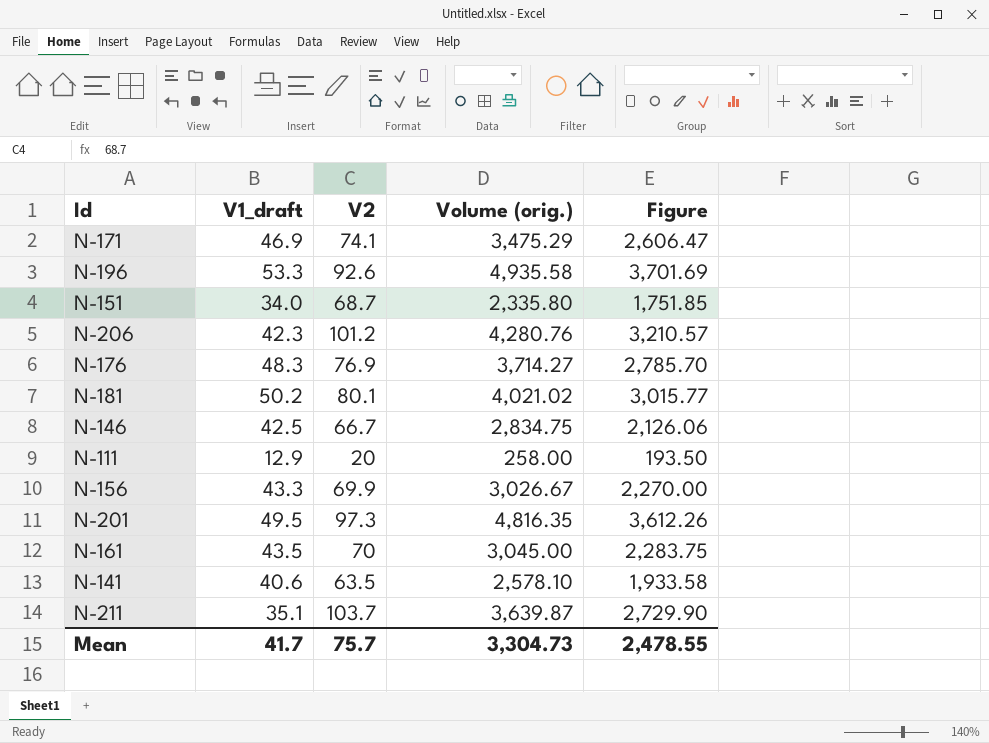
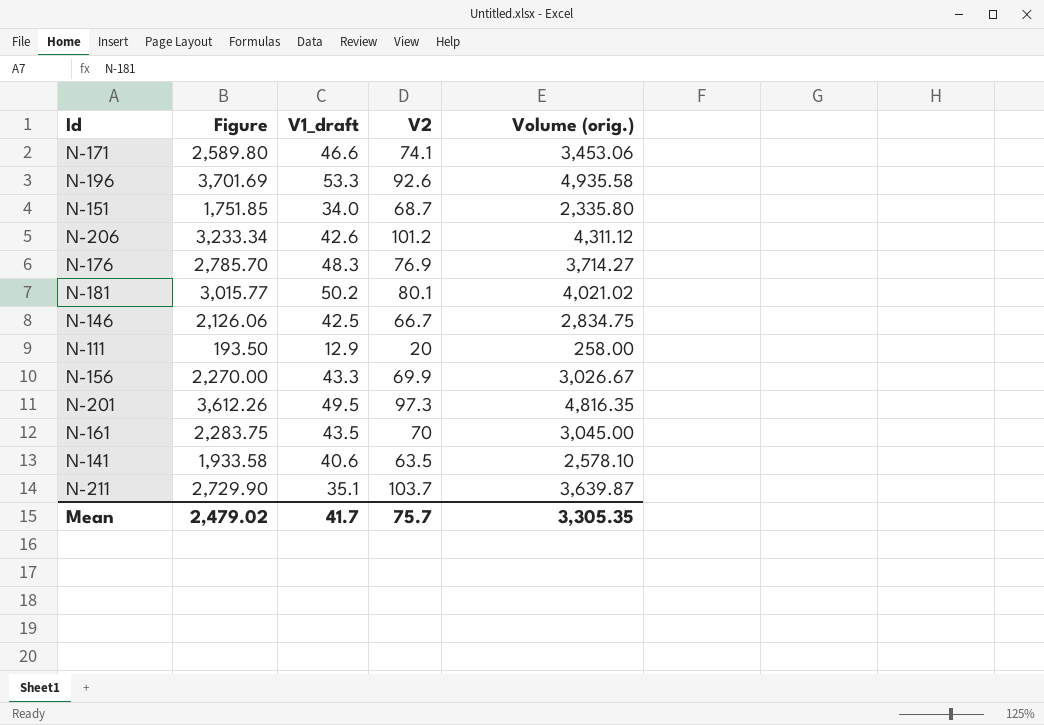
column Figure | position: 5 -> 2
N-171 | Figure: 2,606.47 -> 2,589.80
N-171 | V1_draft: 46.9 -> 46.6
N-171 | Volume (orig.): 3,475.29 -> 3,453.06
N-206 | Figure: 3,210.57 -> 3,233.34
N-206 | V1_draft: 42.3 -> 42.6
N-206 | Volume (orig.): 4,280.76 -> 4,311.12
Mean | Figure: 2,478.55 -> 2,479.02
Mean | Volume (orig.): 3,304.73 -> 3,305.35

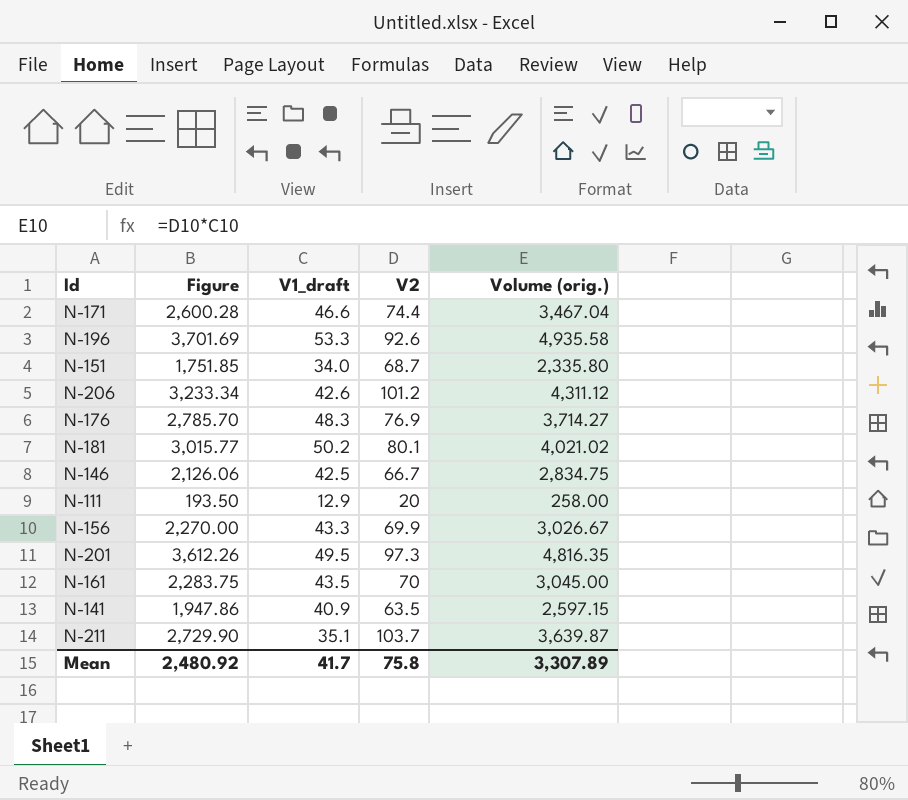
N-171 | Figure: 2,589.80 -> 2,600.28
N-171 | V2: 74.1 -> 74.4
N-171 | Volume (orig.): 3,453.06 -> 3,467.04
N-141 | Figure: 1,933.58 -> 1,947.86
N-141 | V1_draft: 40.6 -> 40.9
N-141 | Volume (orig.): 2,578.10 -> 2,597.15
Mean | Figure: 2,479.02 -> 2,480.92
Mean | V2: 75.7 -> 75.8
Mean | Volume (orig.): 3,305.35 -> 3,307.89

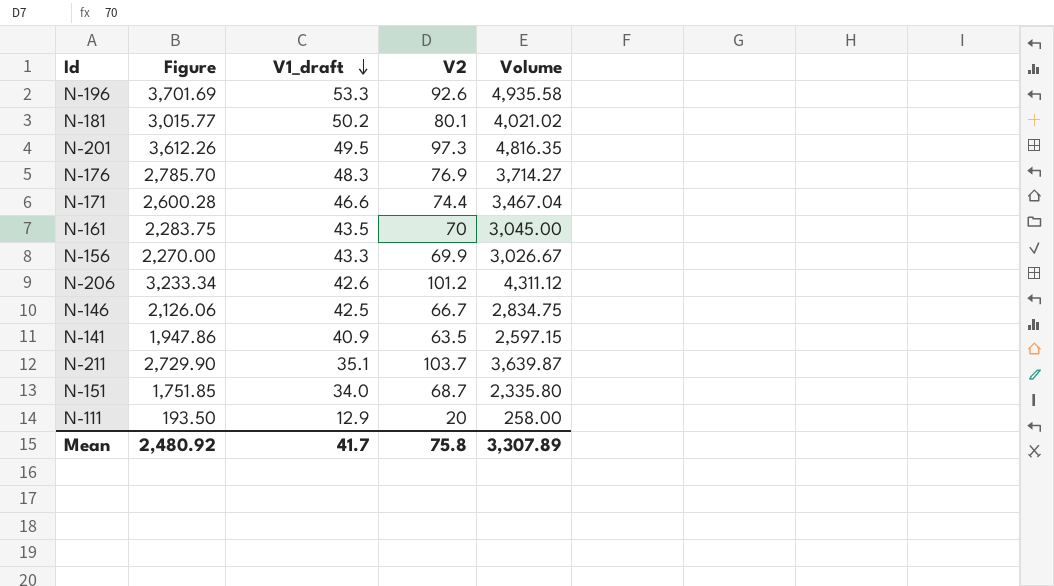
row order: none -> V1_draft descending
column name: Volume (orig.) -> Volume

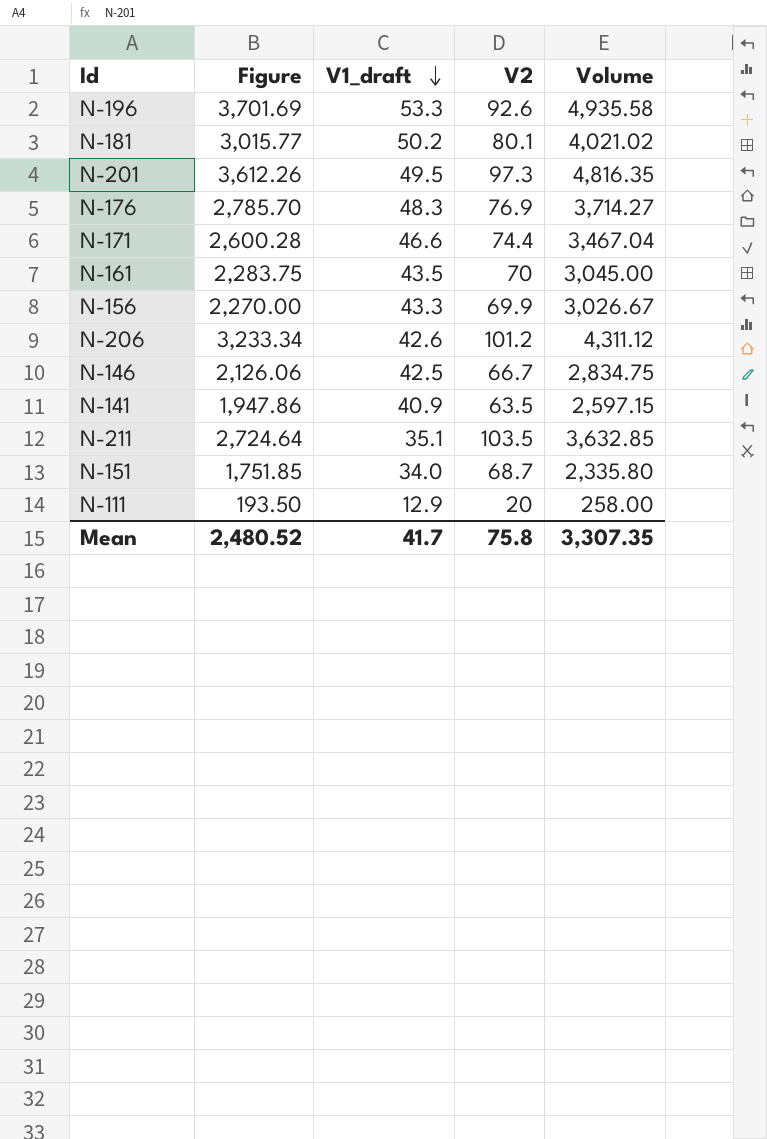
N-211 | Figure: 2,729.90 -> 2,724.64
N-211 | V2: 103.7 -> 103.5
N-211 | Volume: 3,639.87 -> 3,632.85
Mean | Figure: 2,480.92 -> 2,480.52
Mean | Volume: 3,307.89 -> 3,307.35

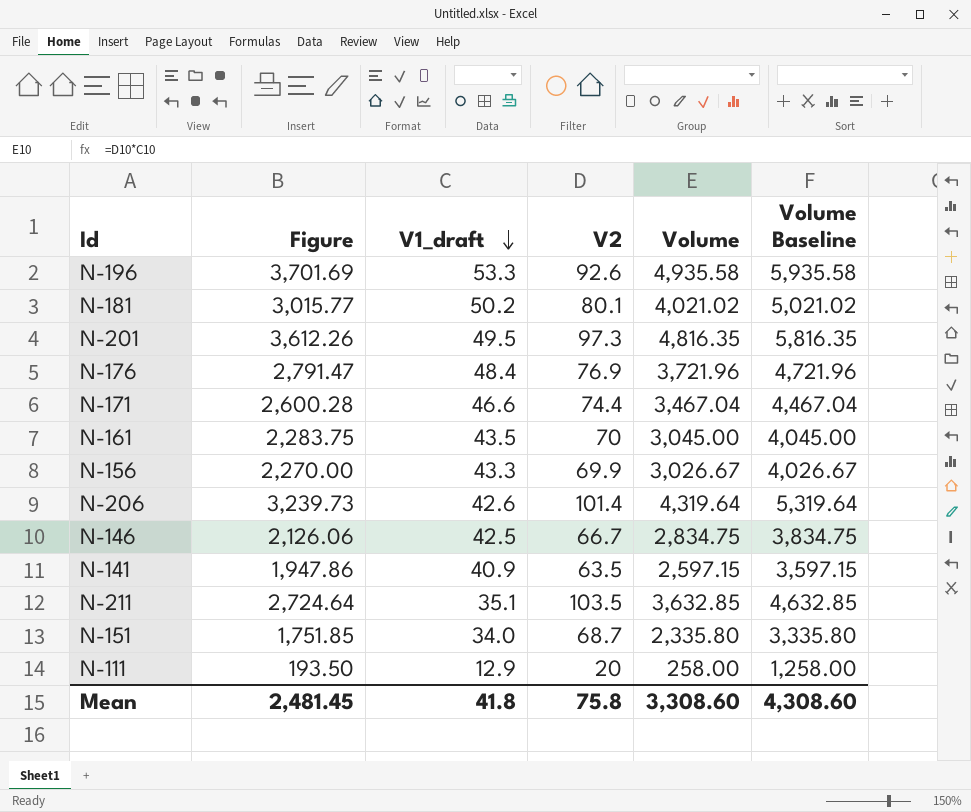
column Volume Baseline | formula: none -> [Volume] + 1000
N-176 | Figure: 2,785.70 -> 2,791.47
N-176 | V1_draft: 48.3 -> 48.4
N-176 | Volume: 3,714.27 -> 3,721.96
N-206 | Figure: 3,233.34 -> 3,239.73
N-206 | V2: 101.2 -> 101.4
N-206 | Volume: 4,311.12 -> 4,319.64
Mean | Figure: 2,480.52 -> 2,481.45
Mean | V1_draft: 41.7 -> 41.8
Mean | Volume: 3,307.35 -> 3,308.60

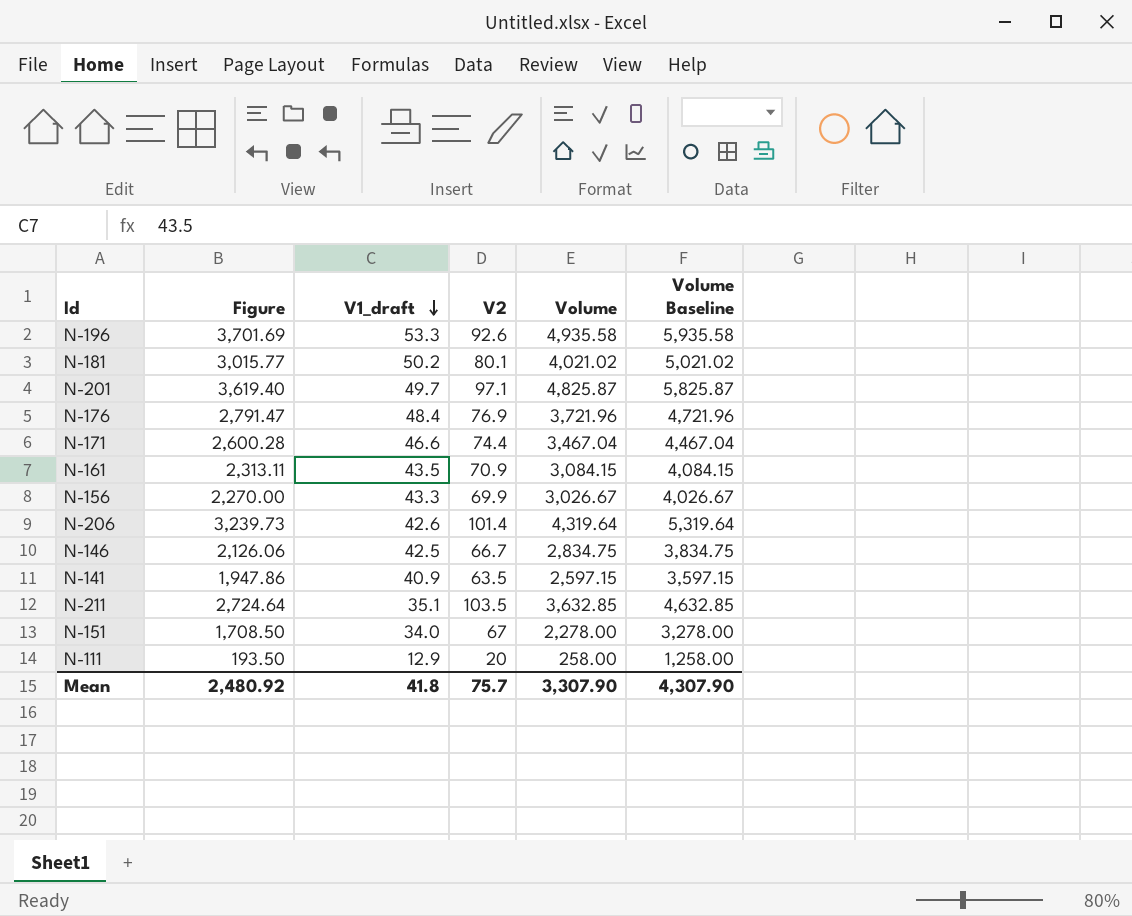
N-201 | Figure: 3,612.26 -> 3,619.40
N-201 | V1_draft: 49.5 -> 49.7
N-201 | V2: 97.3 -> 97.1
N-201 | Volume: 4,816.35 -> 4,825.87
N-201 | Volume Baseline: 5,816.35 -> 5,825.87
N-161 | Figure: 2,283.75 -> 2,313.11
N-161 | V2: 70 -> 70.9
N-161 | Volume: 3,045.00 -> 3,084.15
N-161 | Volume Baseline: 4,045.00 -> 4,084.15
N-151 | Figure: 1,751.85 -> 1,708.50
N-151 | V2: 68.7 -> 67
N-151 | Volume: 2,335.80 -> 2,278.00
N-151 | Volume Baseline: 3,335.80 -> 3,278.00
Mean | Figure: 2,481.45 -> 2,480.92
Mean | V2: 75.8 -> 75.7
Mean | Volume: 3,308.60 -> 3,307.90
Mean | Volume Baseline: 4,308.60 -> 4,307.90

